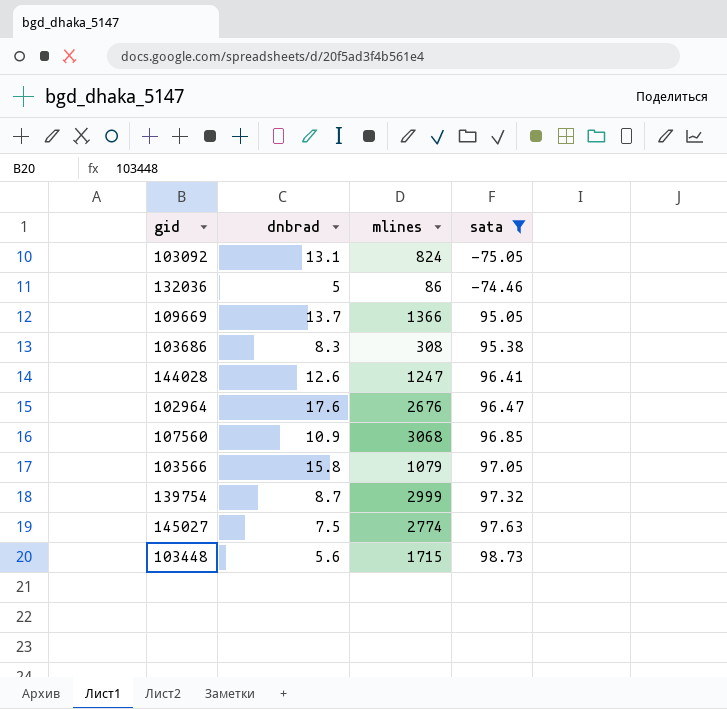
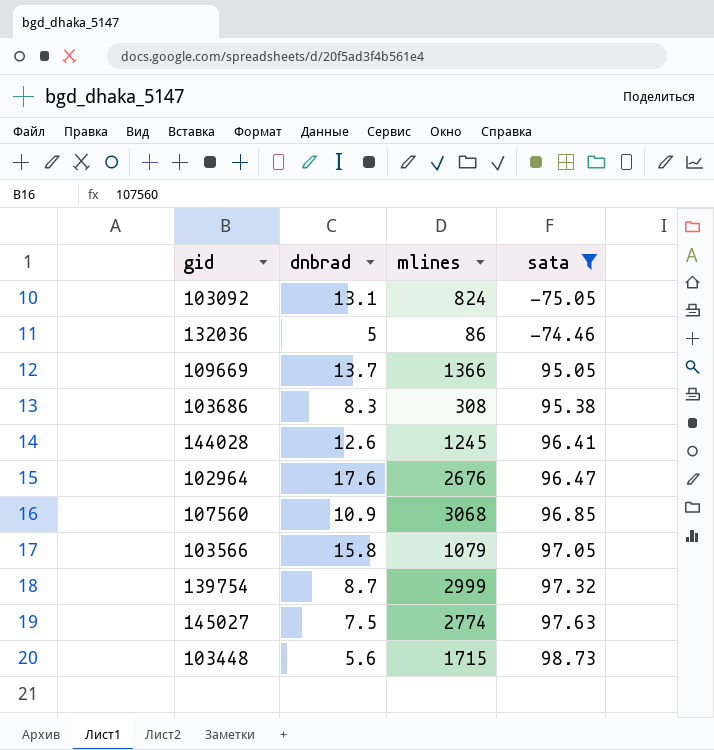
144028 | mlines: 1247 -> 1245

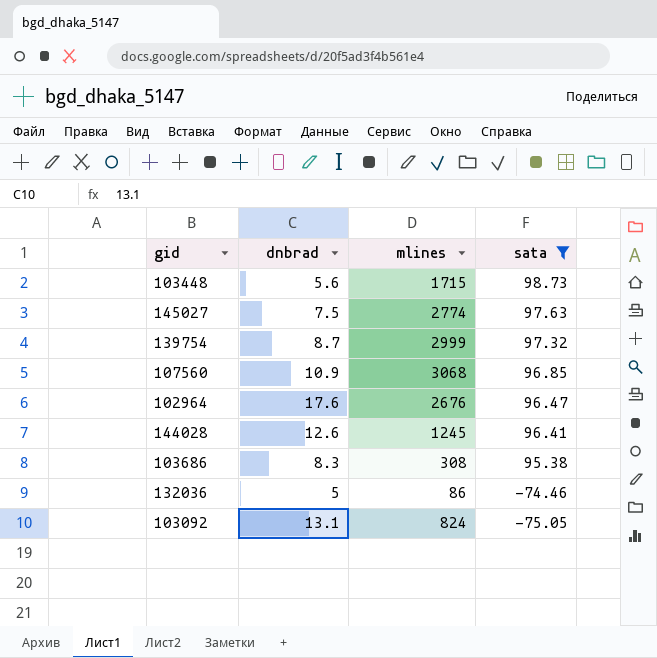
row order: sata ascending -> sata descending
row 109669: 13.7 | 1366 | 95.05 -> none
row 103566: 15.8 | 1079 | 97.05 -> none

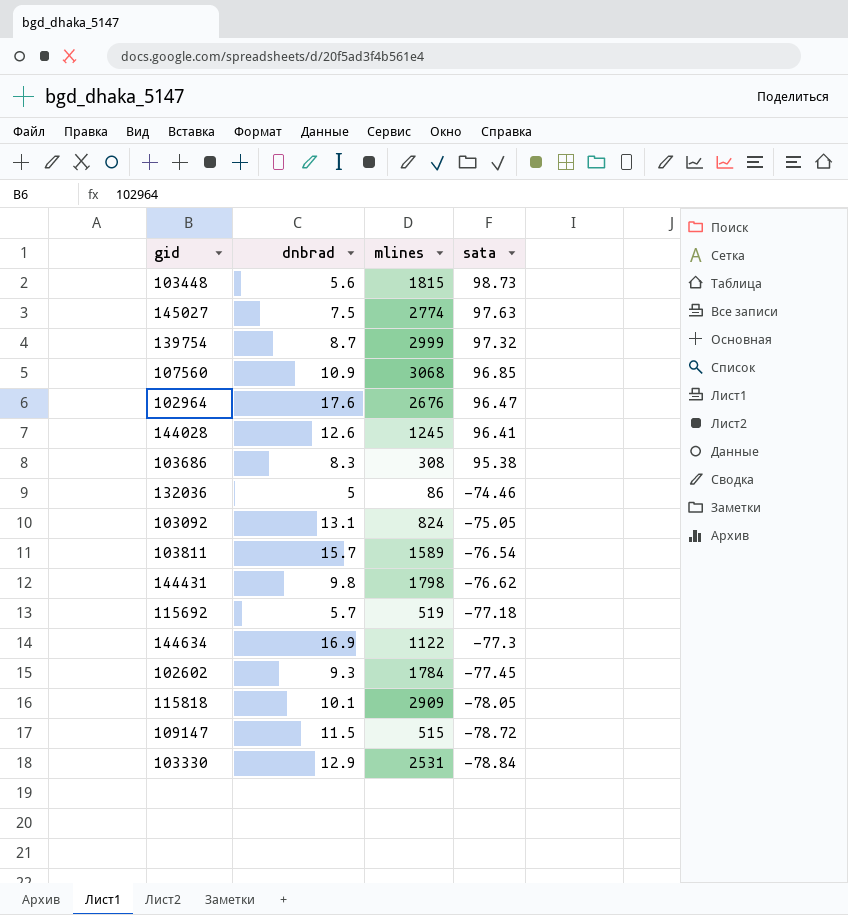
filter: sata >= -75.05 -> none
103448 | mlines: 1715 -> 1815

